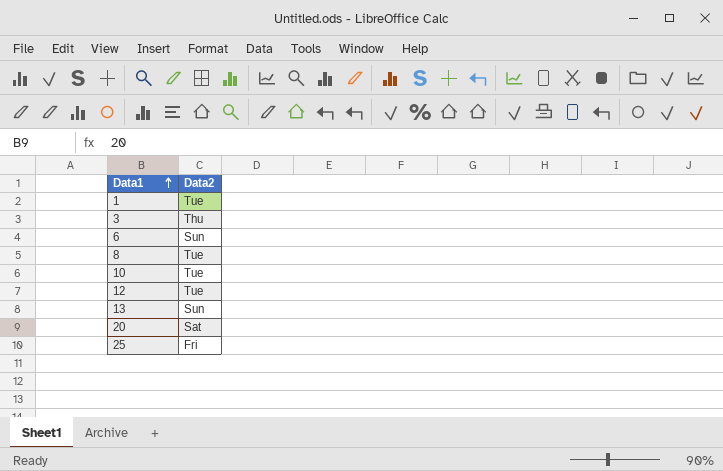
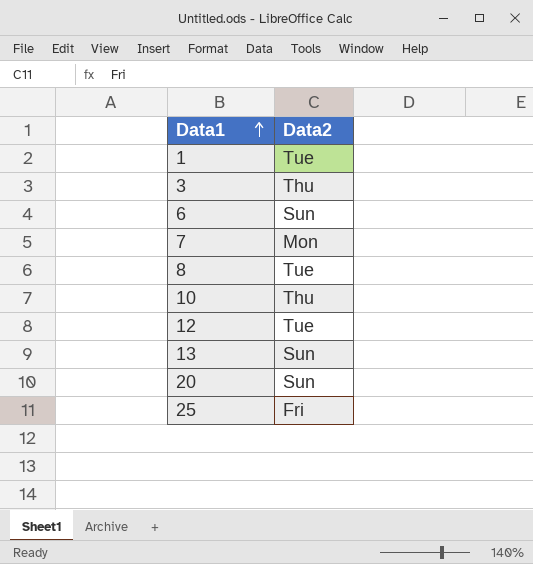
row 7: none -> Mon
10 | Data2: Tue -> Thu
20 | Data2: Sat -> Sun

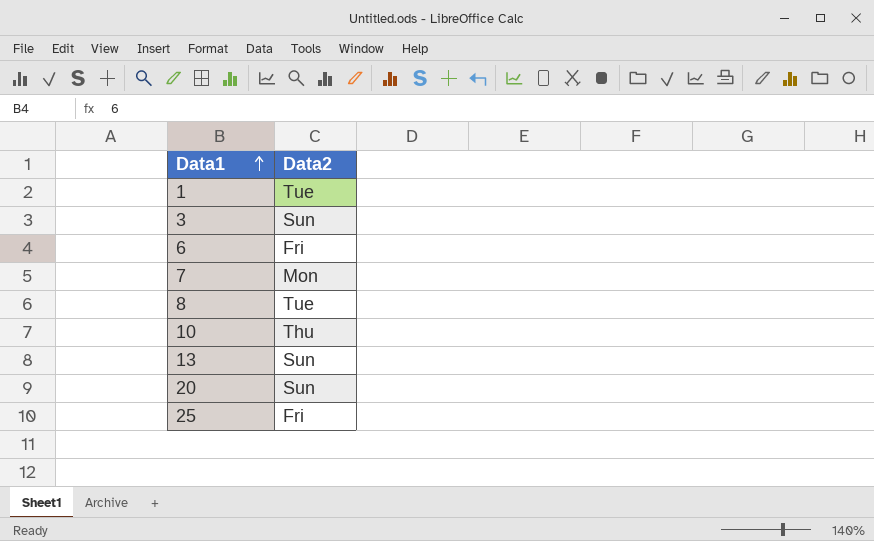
row 12: Tue -> none
3 | Data2: Thu -> Sun
6 | Data2: Sun -> Fri

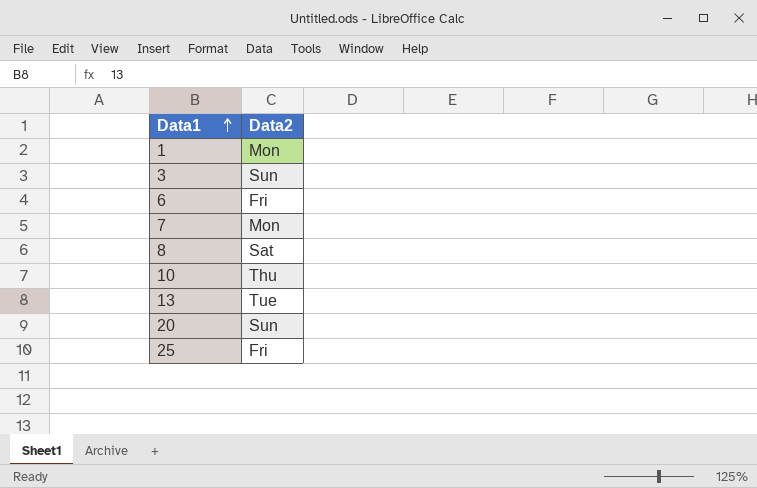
1 | Data2: Tue -> Mon
8 | Data2: Tue -> Sat
13 | Data2: Sun -> Tue

